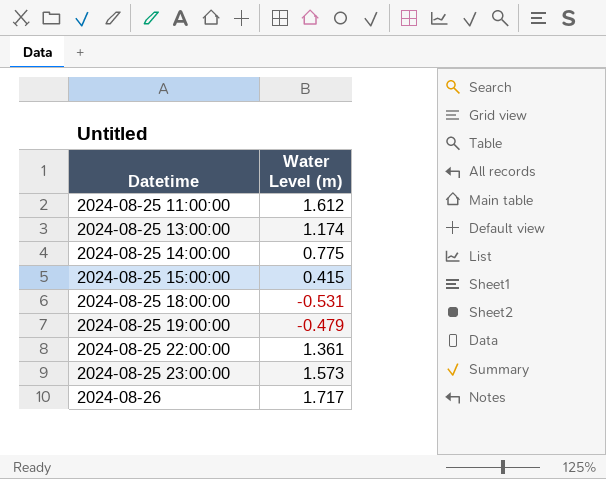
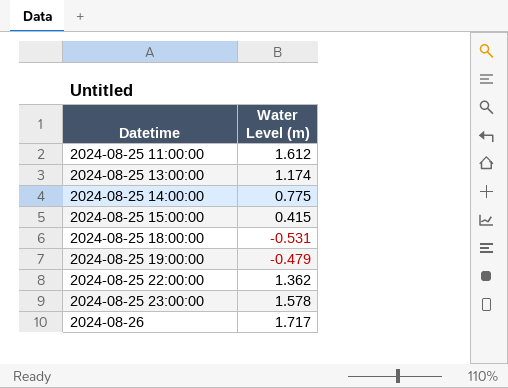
2024-08-25 22:00:00 | Water Level (m): 1.361 -> 1.362
2024-08-25 23:00:00 | Water Level (m): 1.573 -> 1.578

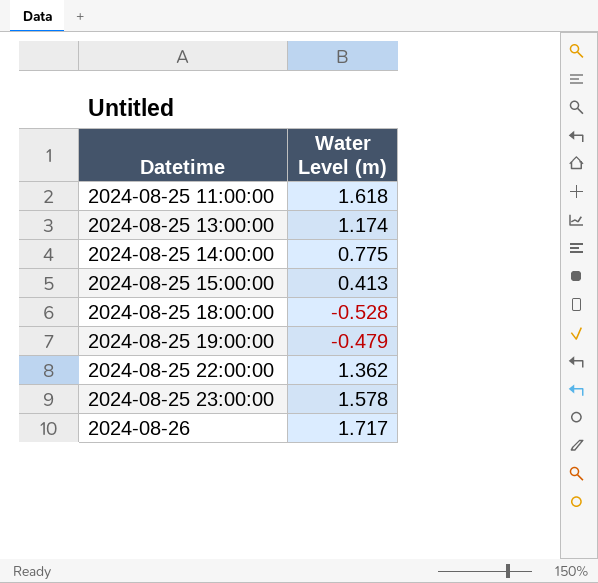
2024-08-25 11:00:00 | Water Level (m): 1.612 -> 1.618
2024-08-25 15:00:00 | Water Level (m): 0.415 -> 0.413
2024-08-25 18:00:00 | Water Level (m): -0.531 -> -0.528

